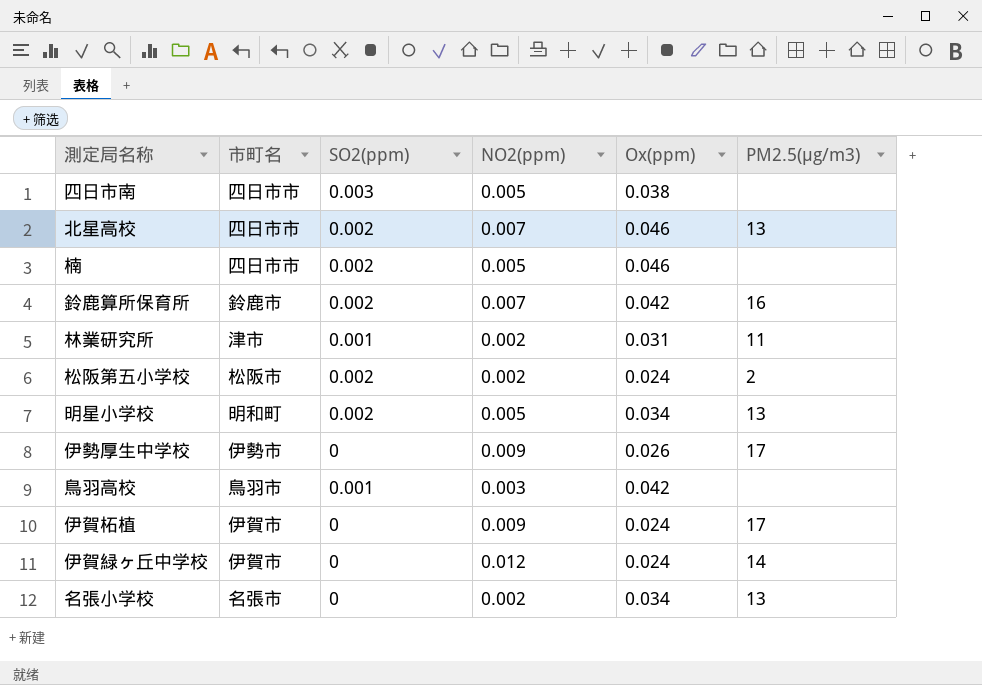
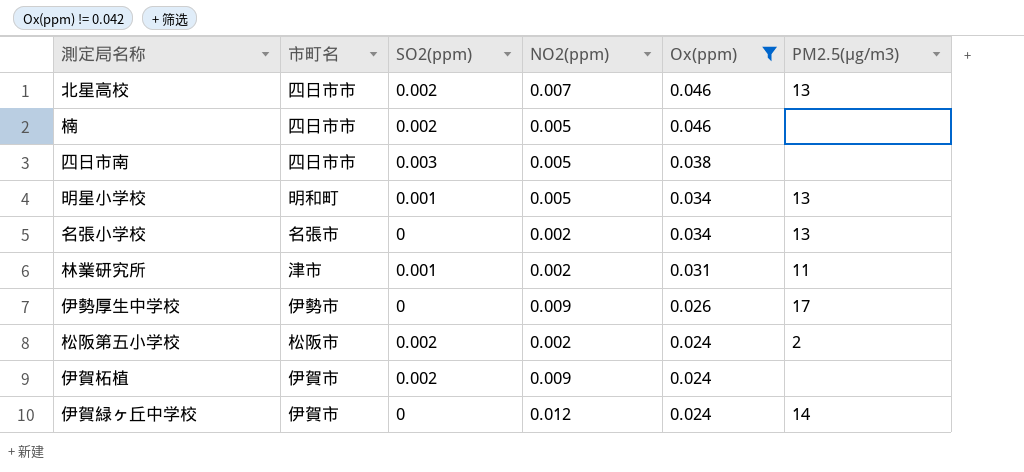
filter: none -> Ox(ppm) != 0.042
row order: none -> Ox(ppm) descending
明星小学校 | SO2(ppm): 0.002 -> 0.001
伊賀柘植 | SO2(ppm): 0 -> 0.002
伊賀柘植 | PM2.5(μg/m3): 17 -> none

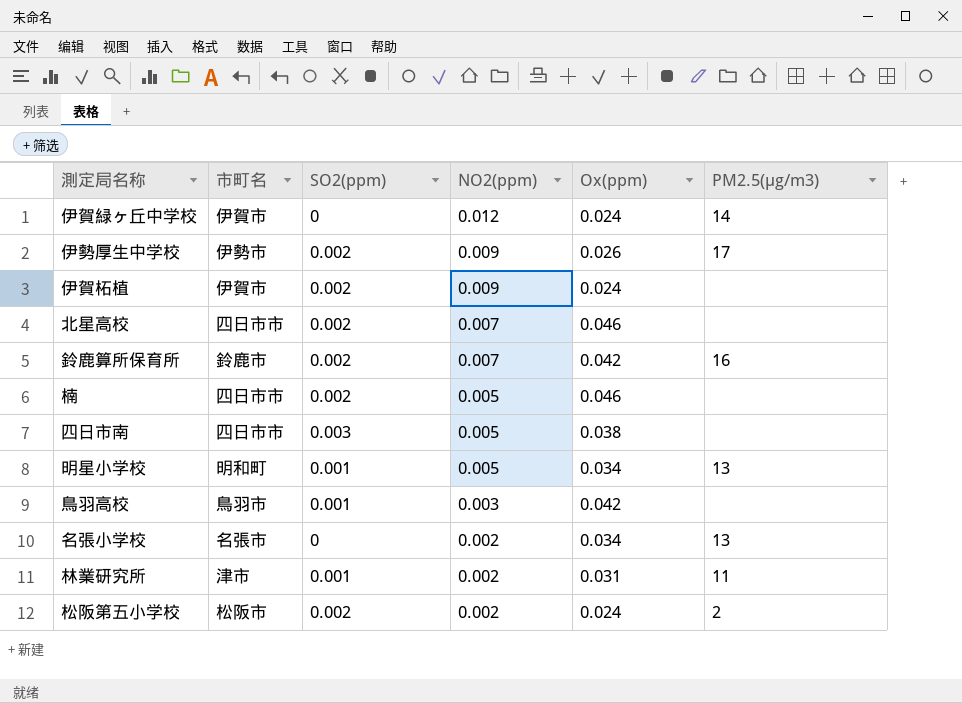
filter: Ox(ppm) != 0.042 -> none
row order: Ox(ppm) descending -> NO2(ppm) descending
伊勢厚生中学校 | SO2(ppm): 0 -> 0.002
北星高校 | PM2.5(μg/m3): 13 -> none

